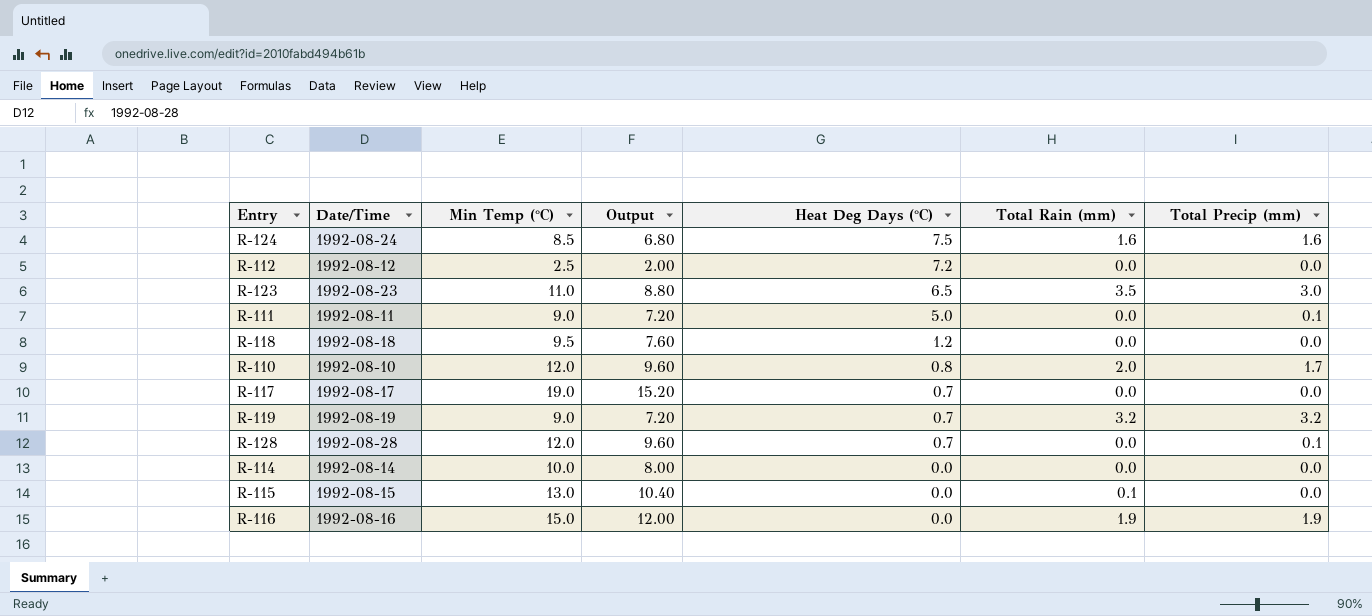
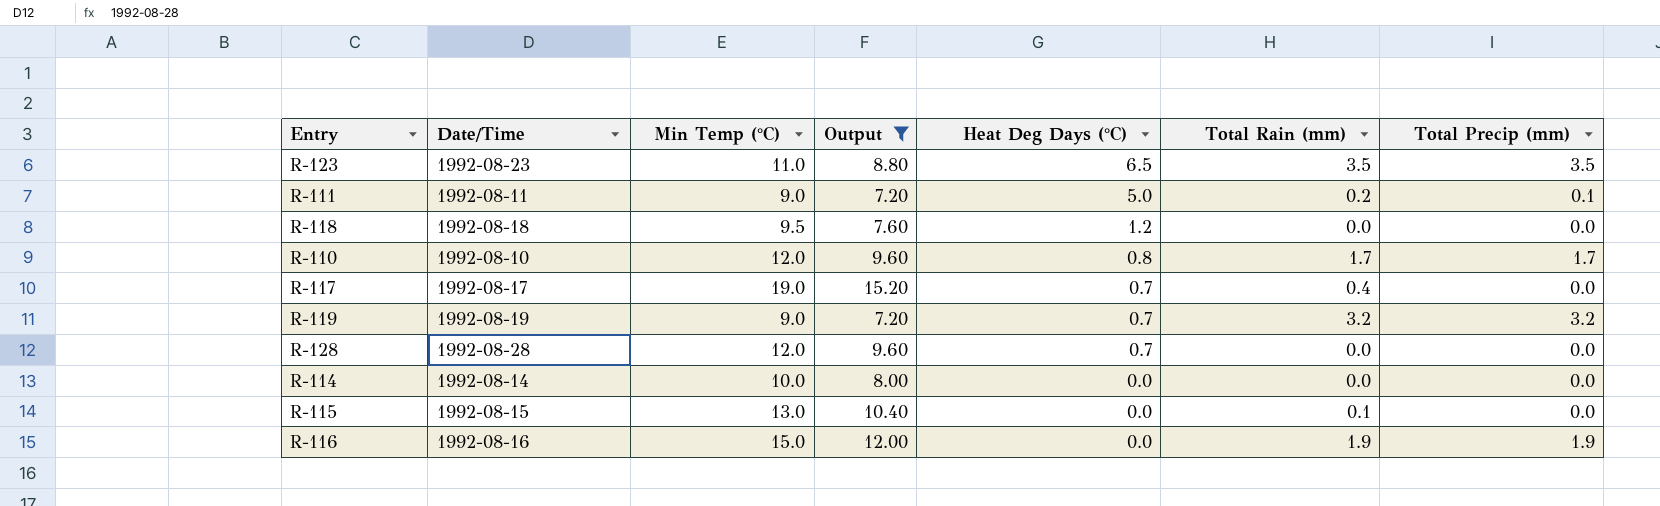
filter: none -> Output >= 7.20
R-123 | Total Precip (mm): 3.0 -> 3.5
R-111 | Total Rain (mm): 0.0 -> 0.2
R-110 | Total Rain (mm): 2.0 -> 1.7
R-117 | Total Rain (mm): 0.0 -> 0.4
R-128 | Total Precip (mm): 0.1 -> 0.0

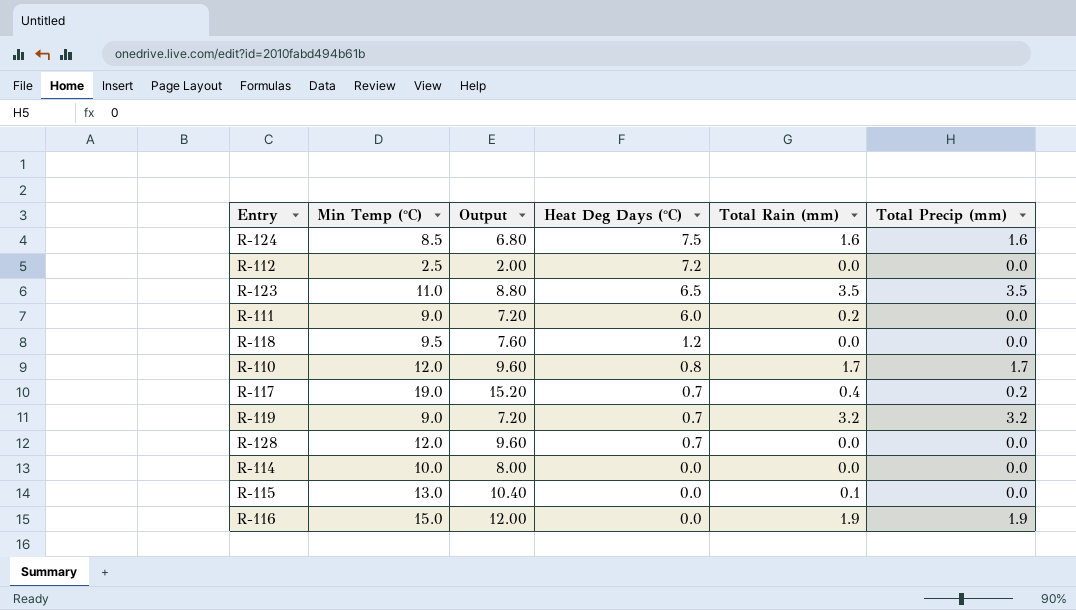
filter: Output >= 7.20 -> none
column Date/Time | position: 2 -> none
R-111 | Heat Deg Days (°C): 5.0 -> 6.0
R-111 | Total Precip (mm): 0.1 -> 0.0
R-117 | Total Precip (mm): 0.0 -> 0.2

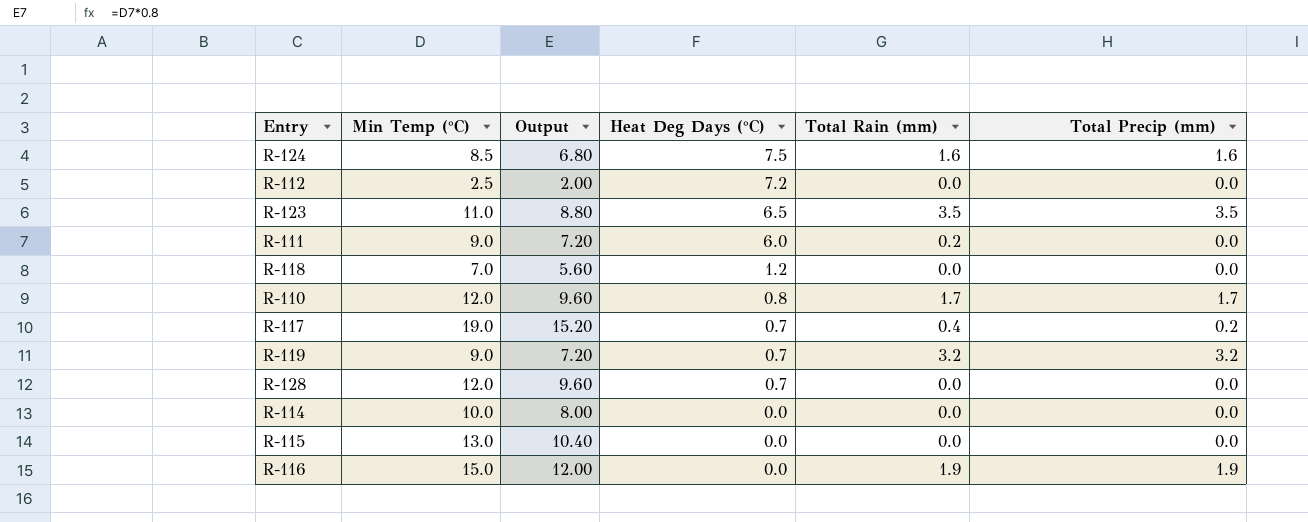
R-118 | Min Temp (°C): 9.5 -> 7.0
R-118 | Output: 7.60 -> 5.60
R-115 | Total Rain (mm): 0.1 -> 0.0

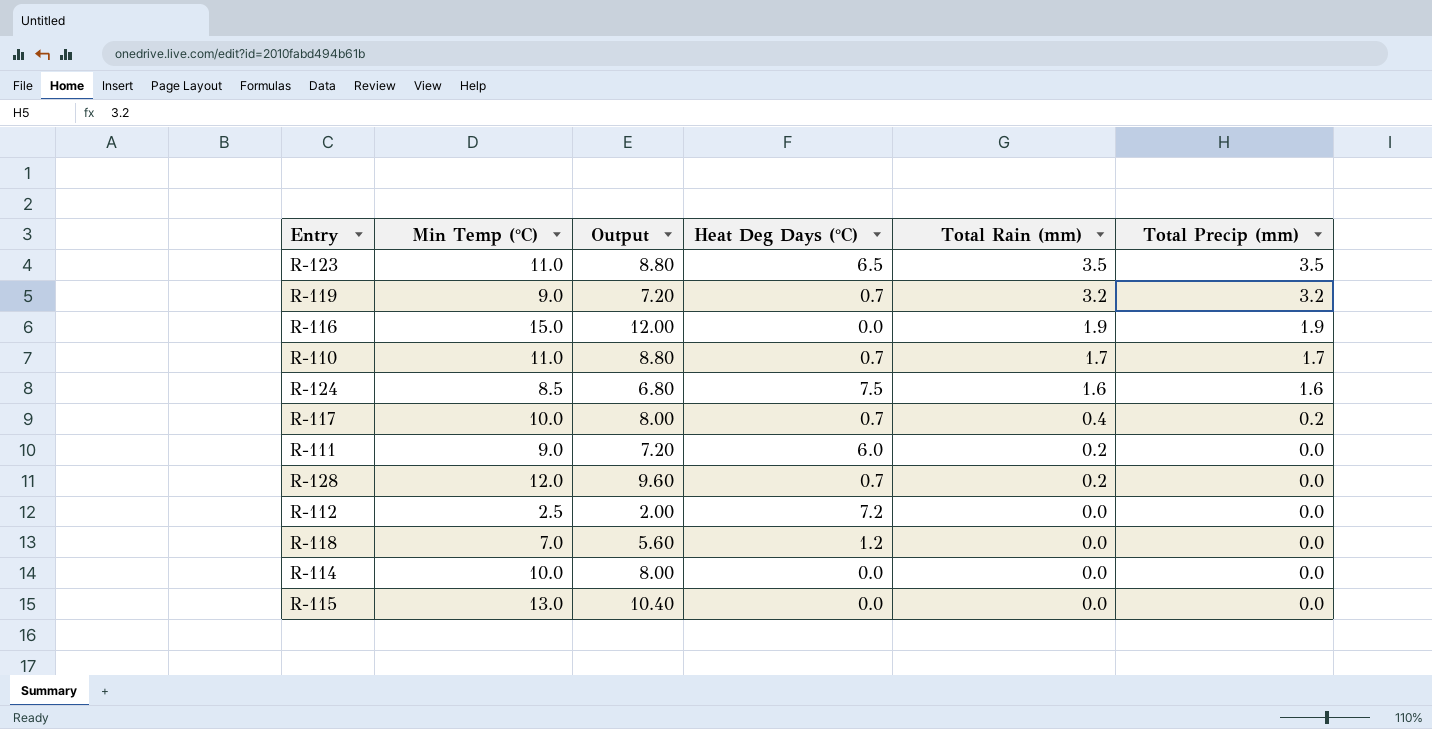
row order: Heat Deg Days (°C) descending -> Total Rain (mm) descending
R-110 | Min Temp (°C): 12.0 -> 11.0
R-110 | Output: 9.60 -> 8.80
R-110 | Heat Deg Days (°C): 0.8 -> 0.7
R-117 | Min Temp (°C): 19.0 -> 10.0
R-117 | Output: 15.20 -> 8.00
R-128 | Total Rain (mm): 0.0 -> 0.2

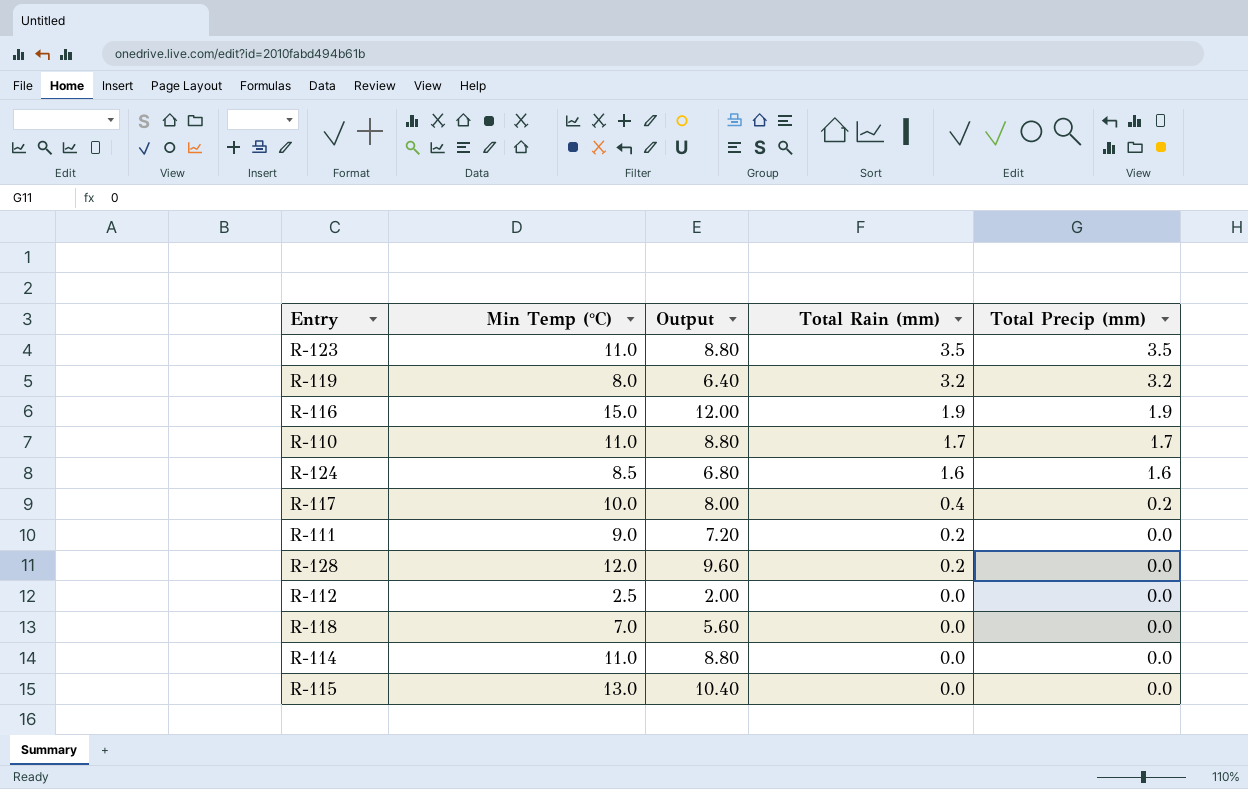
column Heat Deg Days (°C) | position: 4 -> none
R-119 | Min Temp (°C): 9.0 -> 8.0
R-119 | Output: 7.20 -> 6.40
R-114 | Min Temp (°C): 10.0 -> 11.0
R-114 | Output: 8.00 -> 8.80

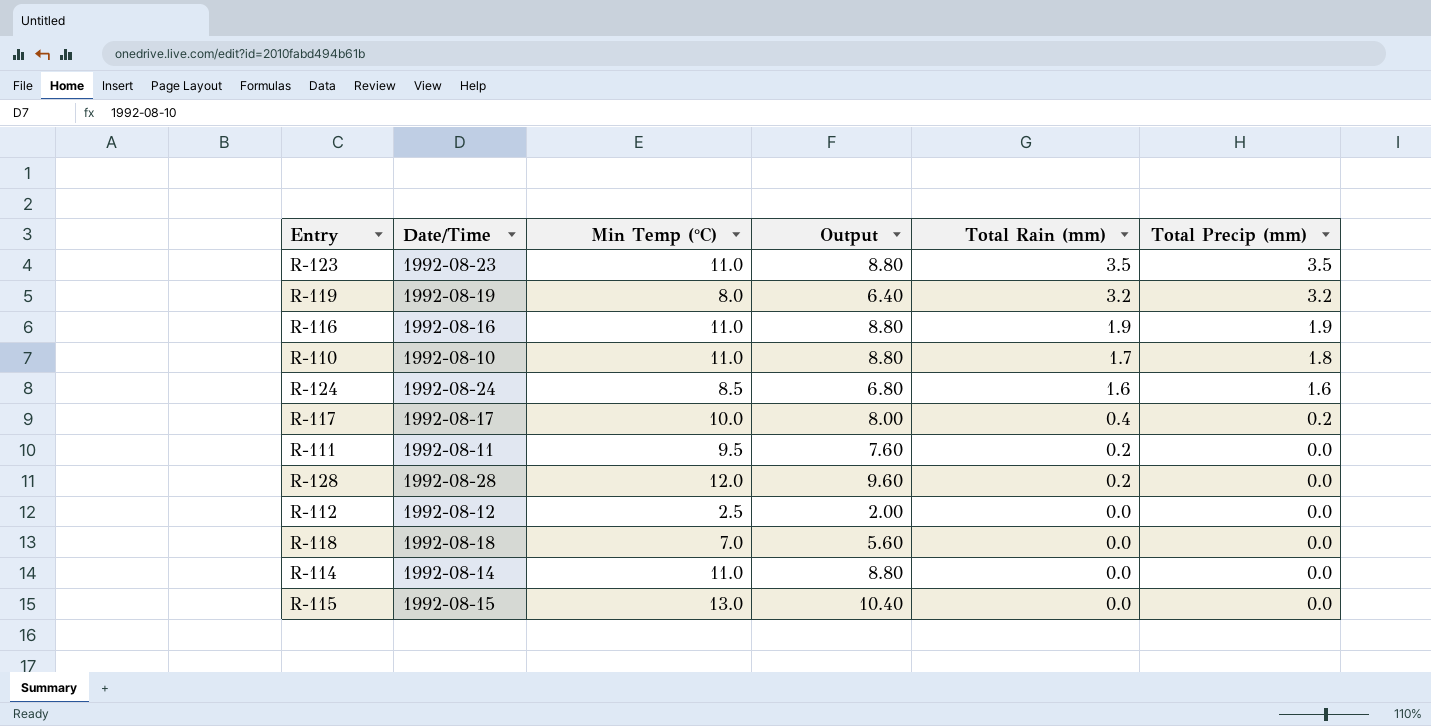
column Date/Time | position: none -> 2
R-116 | Min Temp (°C): 15.0 -> 11.0
R-116 | Output: 12.00 -> 8.80
R-110 | Total Precip (mm): 1.7 -> 1.8
R-111 | Min Temp (°C): 9.0 -> 9.5
R-111 | Output: 7.20 -> 7.60

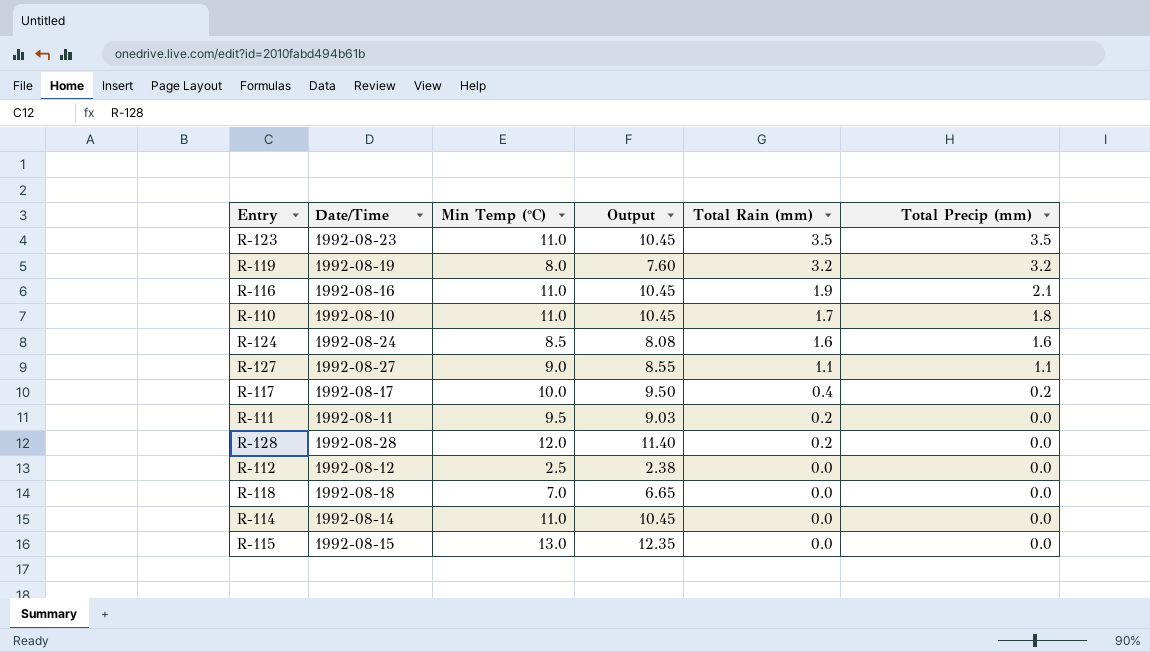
column Output | formula: [Min Temp (°C)] * 0.8 -> [Min Temp (°C)] * 0.95
R-116 | Total Precip (mm): 1.9 -> 2.1
row R-127: none -> 1992-08-27 | 9.0 | 8.55 | 1.1 | 1.1

